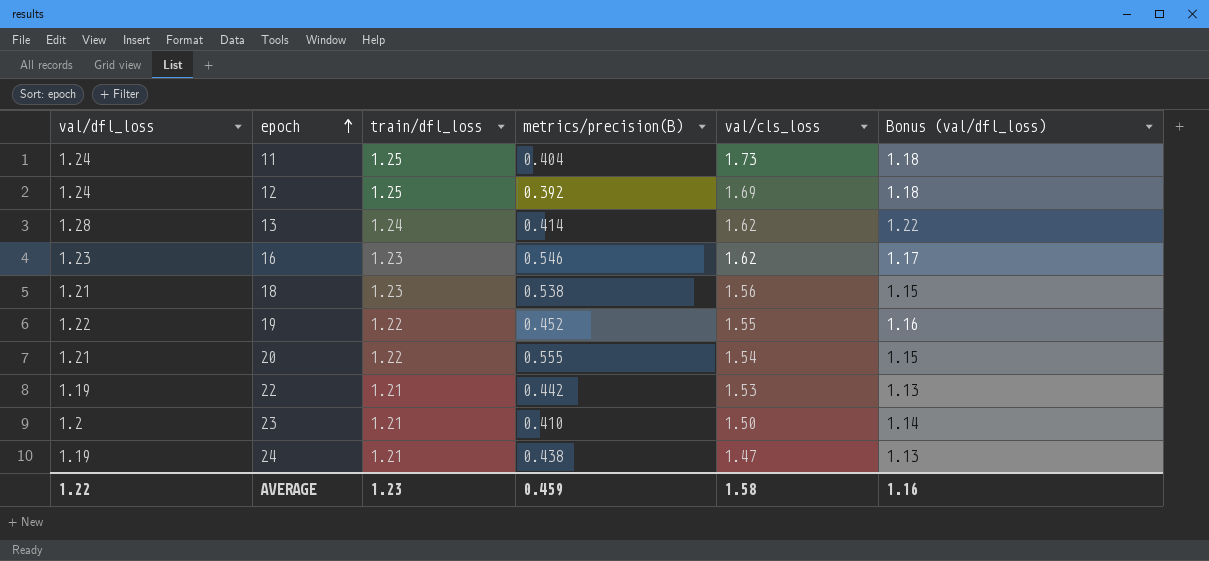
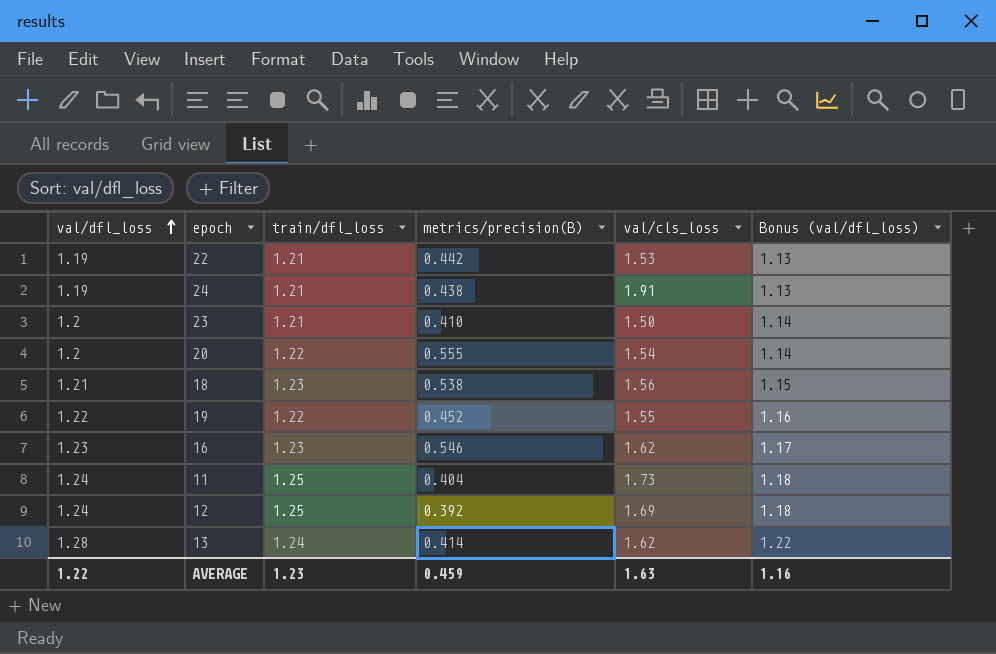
row order: epoch ascending -> val/dfl_loss ascending
24 | val/cls_loss: 1.47 -> 1.91
20 | val/dfl_loss: 1.21 -> 1.2
20 | Bonus (val/dfl_loss): 1.15 -> 1.14
AVERAGE | val/cls_loss: 1.58 -> 1.63

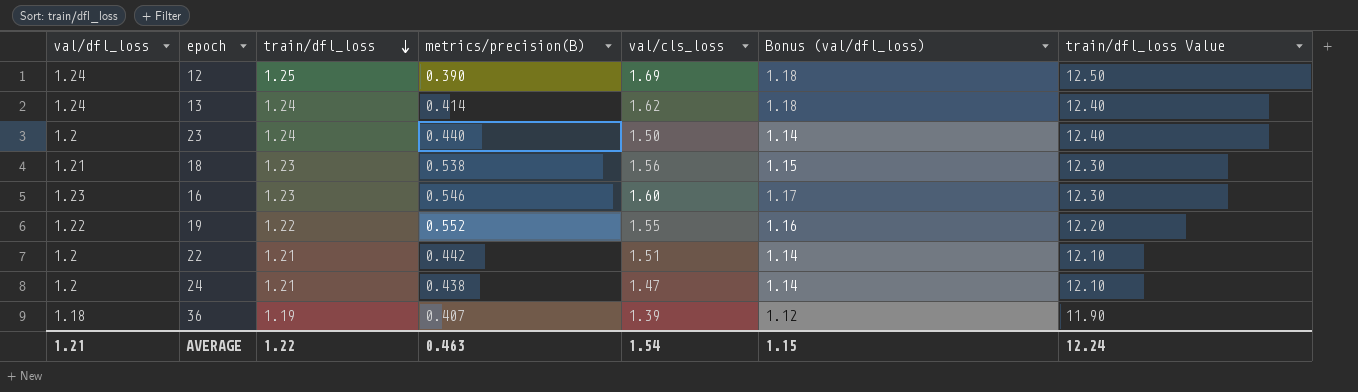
row order: val/dfl_loss ascending -> train/dfl_loss descending
column train/dfl_loss Value | formula: none -> [train/dfl_loss] * 10
row 20: 1.2 | 1.22 | 0.555 | 1.54 | 1.14 -> none
row 11: 1.24 | 1.25 | 0.404 | 1.73 | 1.18 -> none
12 | metrics/precision(B): 0.392 -> 0.390
13 | val/dfl_loss: 1.28 -> 1.24
13 | Bonus (val/dfl_loss): 1.22 -> 1.18
23 | train/dfl_loss: 1.21 -> 1.24
23 | metrics/precision(B): 0.410 -> 0.440
16 | val/cls_loss: 1.62 -> 1.60
19 | metrics/precision(B): 0.452 -> 0.552
22 | val/dfl_loss: 1.19 -> 1.2
22 | val/cls_loss: 1.53 -> 1.51
22 | Bonus (val/dfl_loss): 1.13 -> 1.14
24 | val/dfl_loss: 1.19 -> 1.2
24 | val/cls_loss: 1.91 -> 1.47
24 | Bonus (val/dfl_loss): 1.13 -> 1.14
row 36: none -> 1.18 | 1.19 | 0.407 | 1.39 | 1.12 | 11.90
AVERAGE | val/dfl_loss: 1.22 -> 1.21
AVERAGE | train/dfl_loss: 1.23 -> 1.22
AVERAGE | metrics/precision(B): 0.459 -> 0.463
AVERAGE | val/cls_loss: 1.63 -> 1.54
AVERAGE | Bonus (val/dfl_loss): 1.16 -> 1.15

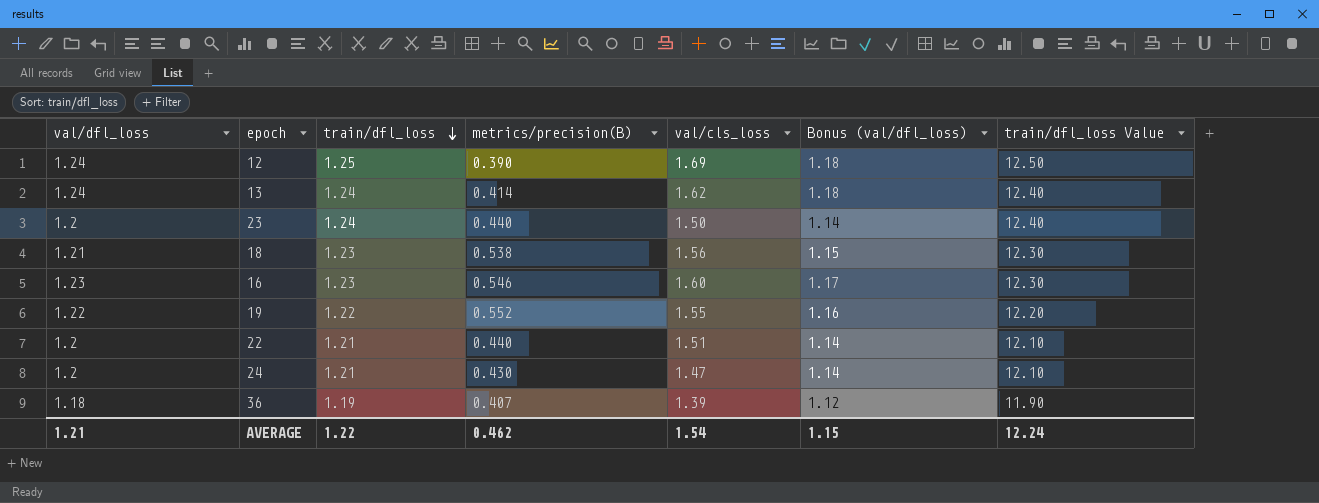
22 | metrics/precision(B): 0.442 -> 0.440
24 | metrics/precision(B): 0.438 -> 0.430
AVERAGE | metrics/precision(B): 0.463 -> 0.462

